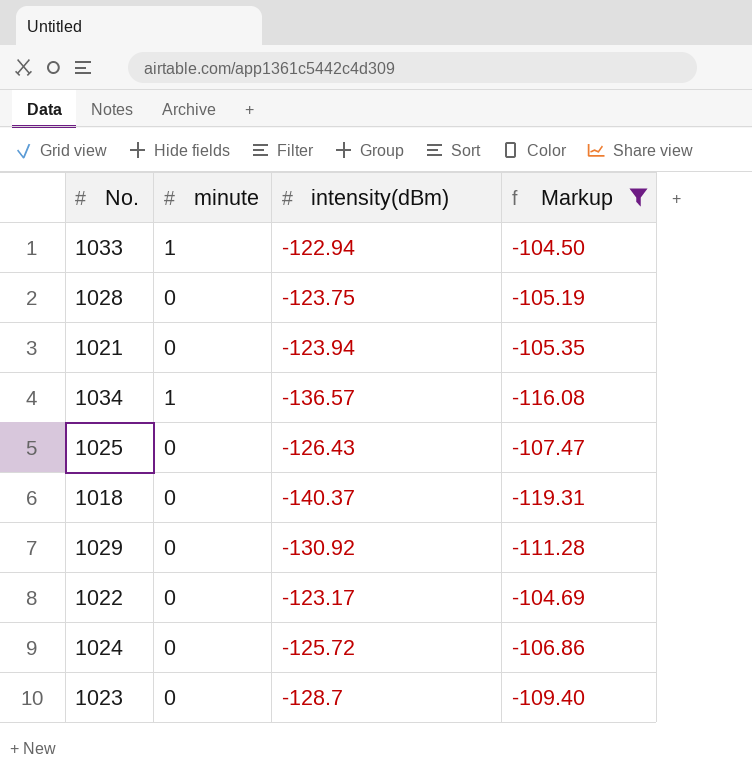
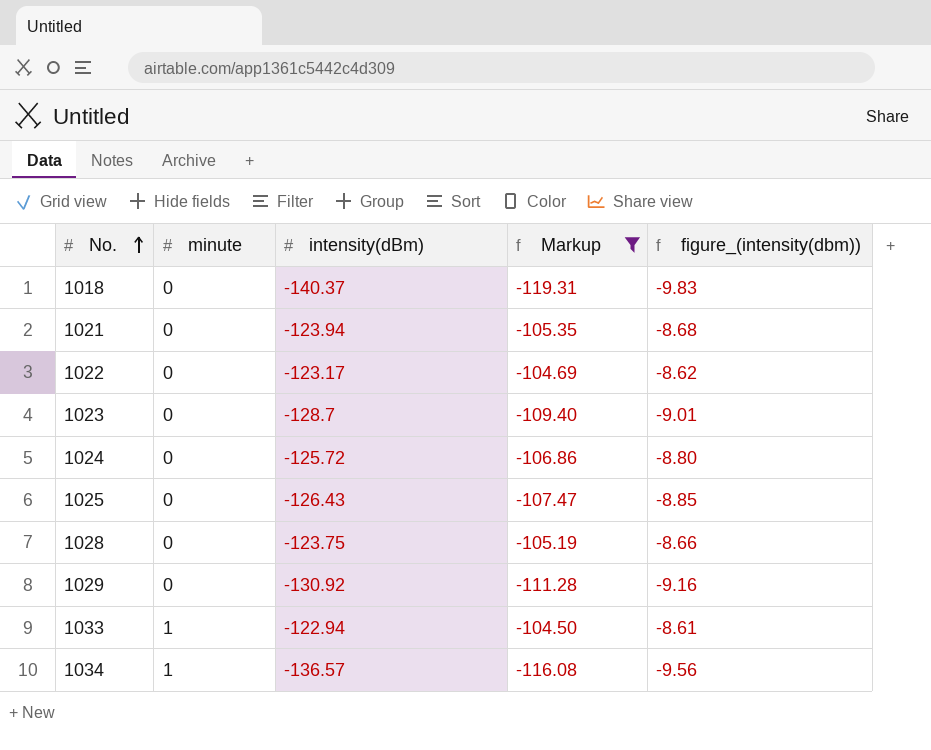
row order: none -> No. ascending
column figure_(intensity(dbm)) | formula: none -> [intensity(dBm)] * 0.07

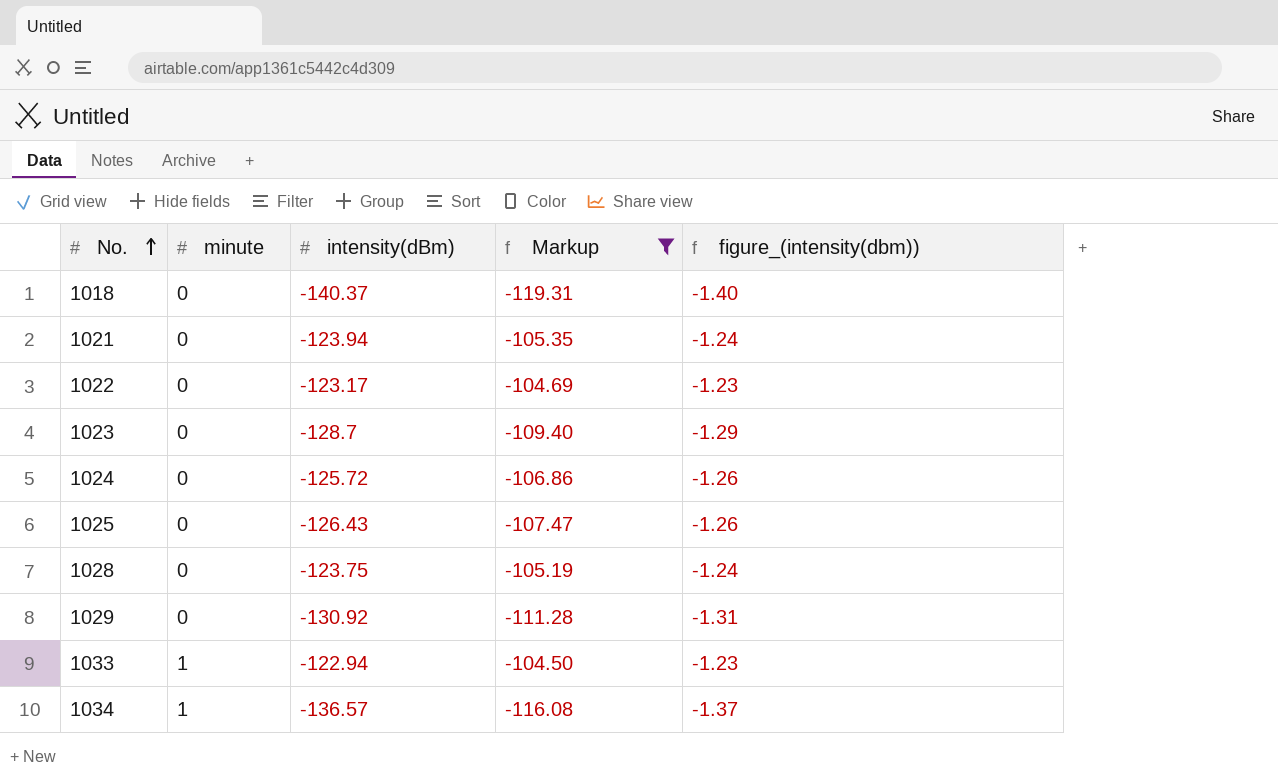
column figure_(intensity(dbm)) | formula: [intensity(dBm)] * 0.07 -> [intensity(dBm)] * 0.01

